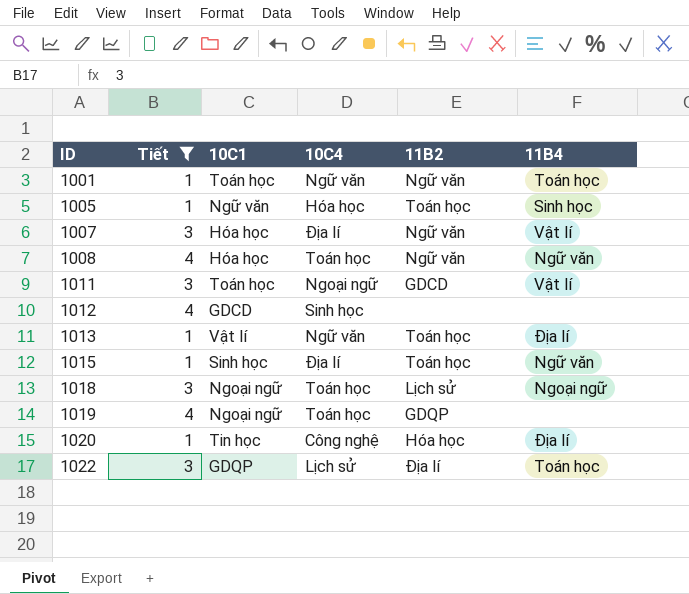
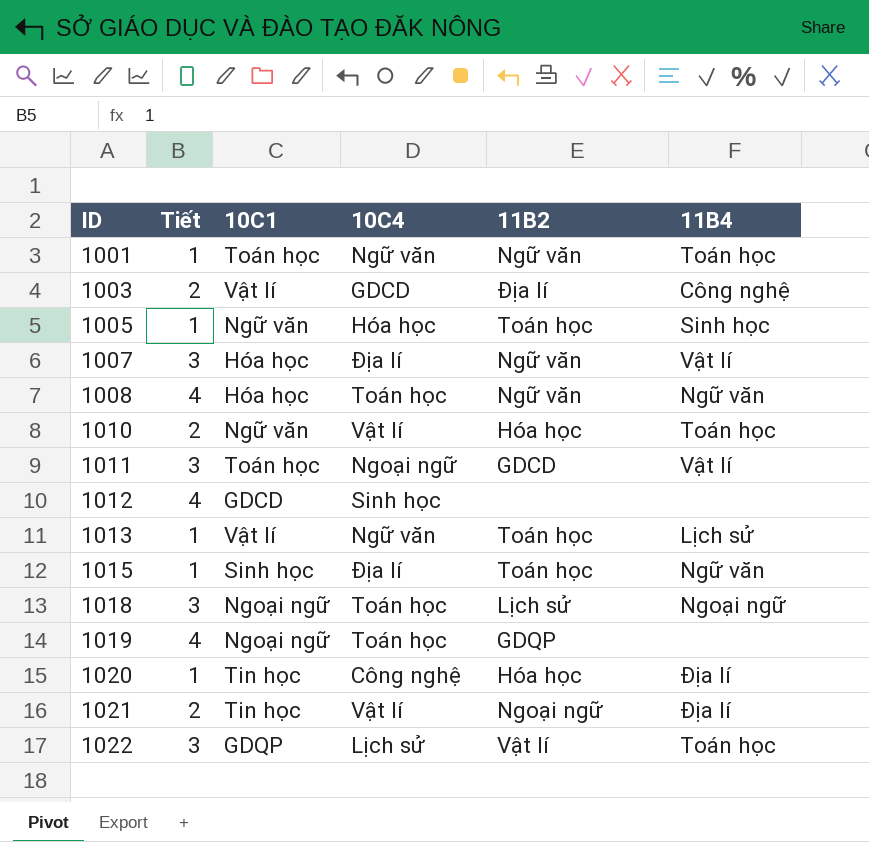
filter: Tiết != 2 -> none
1013 | 11B4: Địa lí -> Lịch sử
1022 | 11B2: Địa lí -> Vật lí

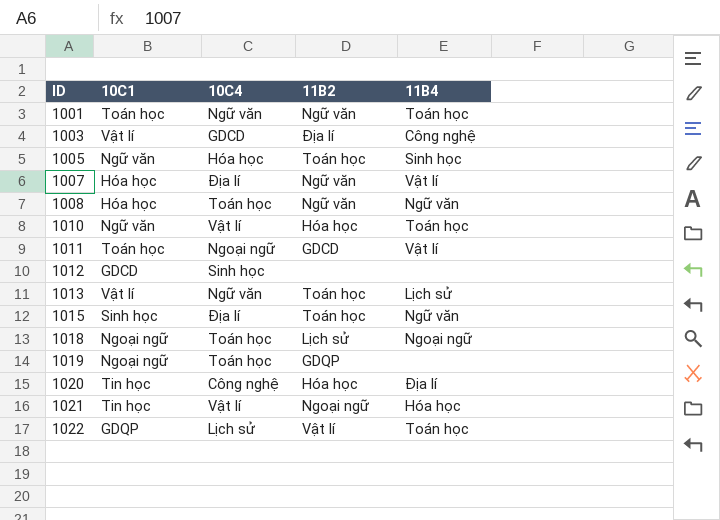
column Tiết | position: 2 -> none
1021 | 11B4: Địa lí -> Hóa học

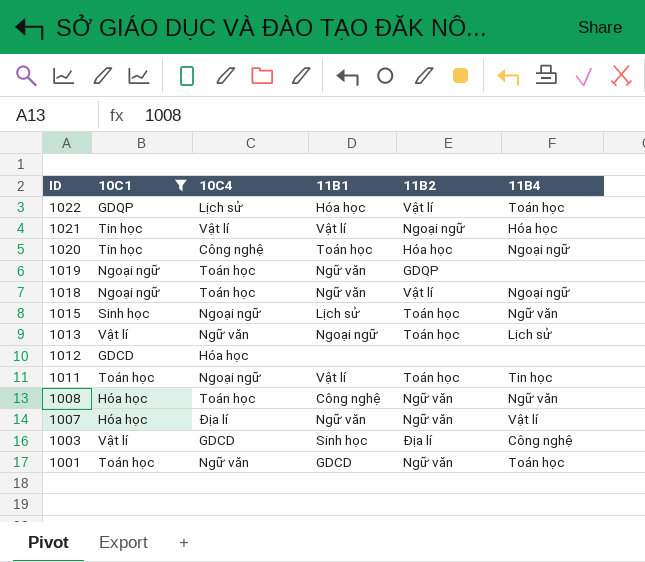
filter: none -> 10C1 != Ngữ văn
row order: ID ascending -> ID descending
column 11B1 | position: none -> 4
1020 | 11B4: Địa lí -> Ngoại ngữ
1018 | 11B2: Lịch sử -> Vật lí
1015 | 10C4: Địa lí -> Ngoại ngữ
1012 | 10C4: Sinh học -> Hóa học
1011 | 11B2: GDCD -> Toán học
1011 | 11B4: Vật lí -> Tin học

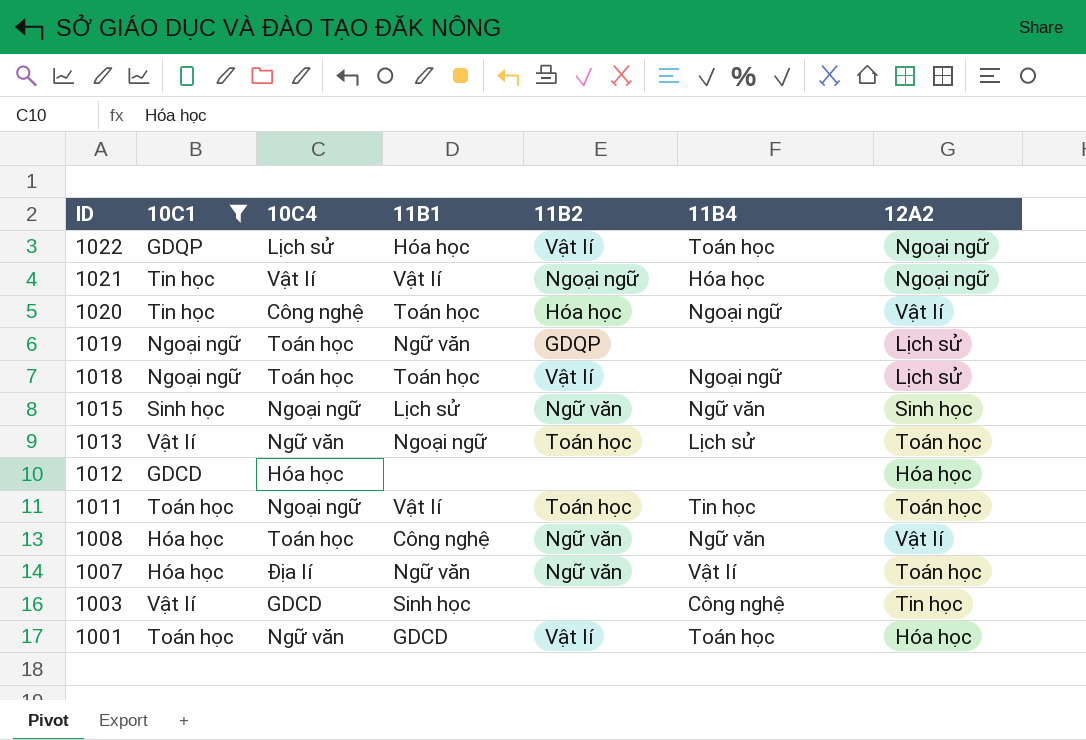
column 12A2 | position: none -> 7
1018 | 11B1: Ngữ văn -> Toán học
1015 | 11B2: Toán học -> Ngữ văn
1003 | 11B2: Địa lí -> none
1001 | 11B2: Ngữ văn -> Vật lí

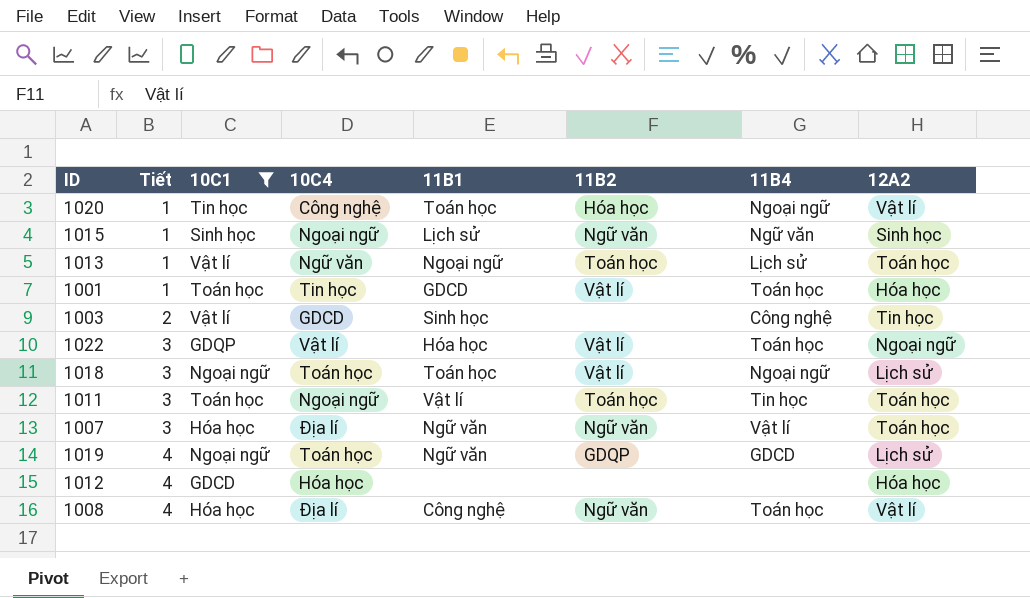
row order: ID descending -> Tiết ascending
column Tiết | position: none -> 2
row 1021: Tin học | Vật lí | Vật lí | Ngoại ngữ | Hóa học | Ngoại ngữ -> none
1001 | 10C4: Ngữ văn -> Tin học
1022 | 10C4: Lịch sử -> Vật lí
1019 | 11B4: none -> GDCD
1008 | 10C4: Toán học -> Địa lí
1008 | 11B4: Ngữ văn -> Toán học

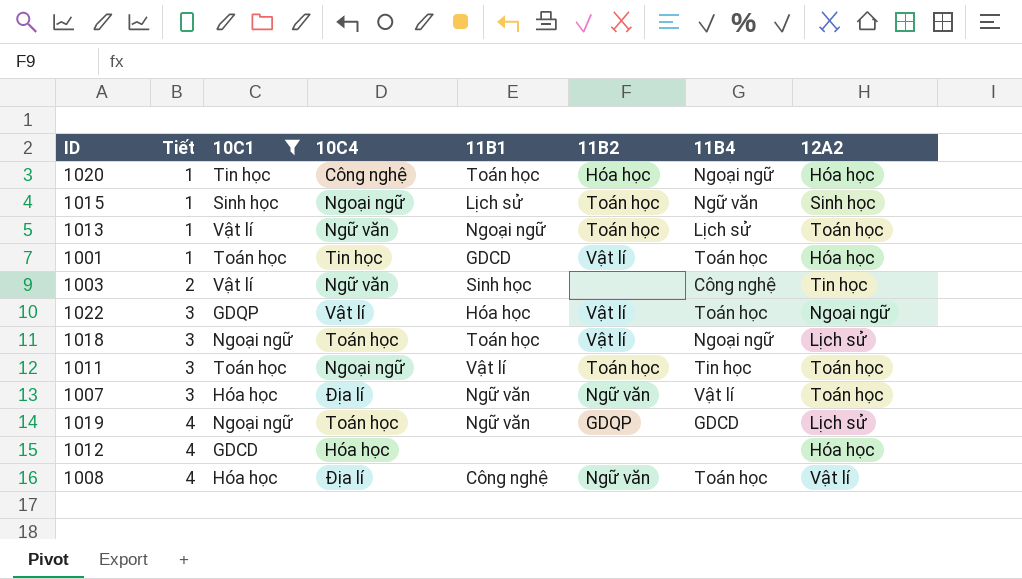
1020 | 12A2: Vật lí -> Hóa học
1015 | 11B2: Ngữ văn -> Toán học
1003 | 10C4: GDCD -> Ngữ văn

